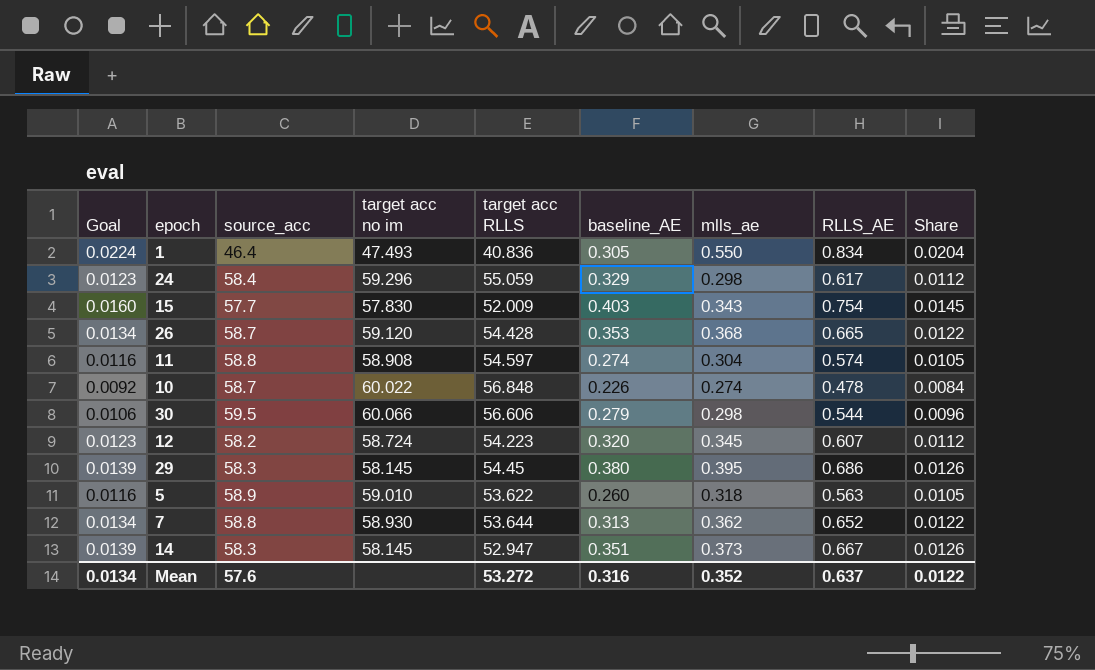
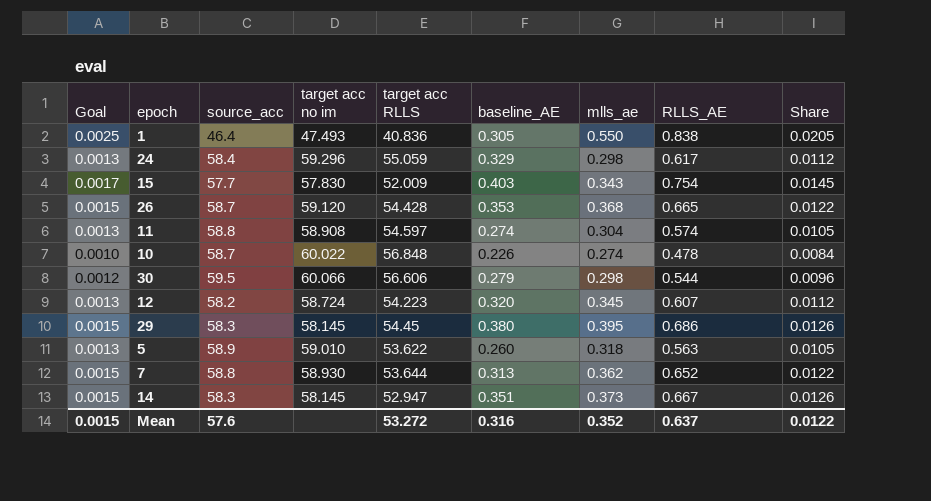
column Goal | formula: [Share] * 1.1 -> [Share] * 0.12
1 | RLLS_AE: 0.834 -> 0.838
1 | Share: 0.0204 -> 0.0205
Mean | Goal: 0.0134 -> 0.0015

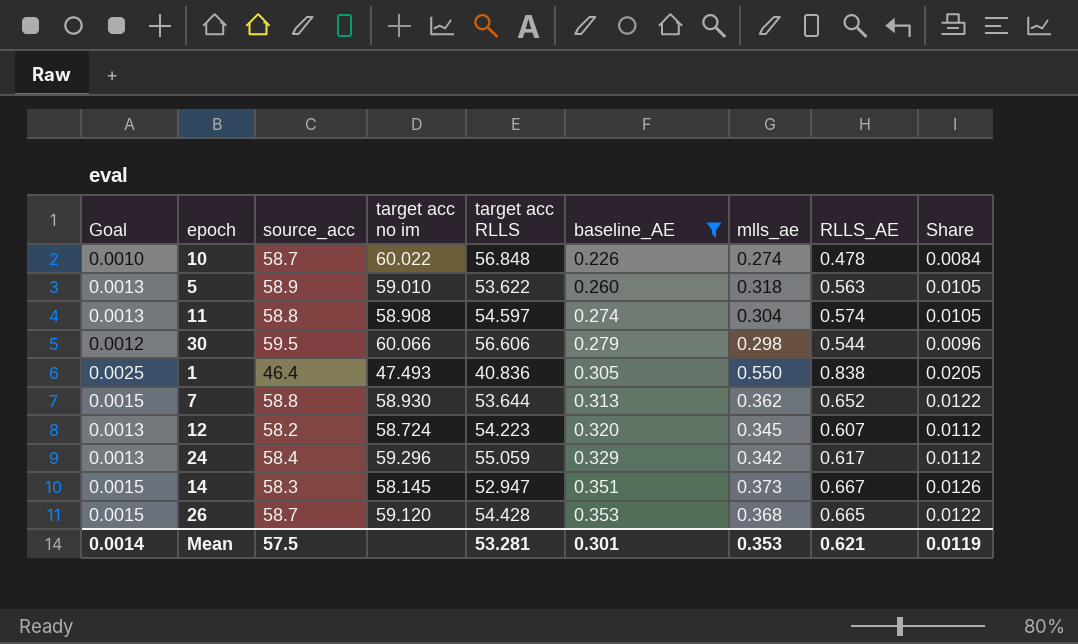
filter: none -> baseline_AE <= 0.353
row order: none -> baseline_AE ascending
24 | mlls_ae: 0.298 -> 0.342
Mean | Goal: 0.0015 -> 0.0014
Mean | source_acc: 57.6 -> 57.5
Mean | target acc RLLS: 53.272 -> 53.281
Mean | baseline_AE: 0.316 -> 0.301
Mean | mlls_ae: 0.352 -> 0.353
Mean | RLLS_AE: 0.637 -> 0.621
Mean | Share: 0.0122 -> 0.0119

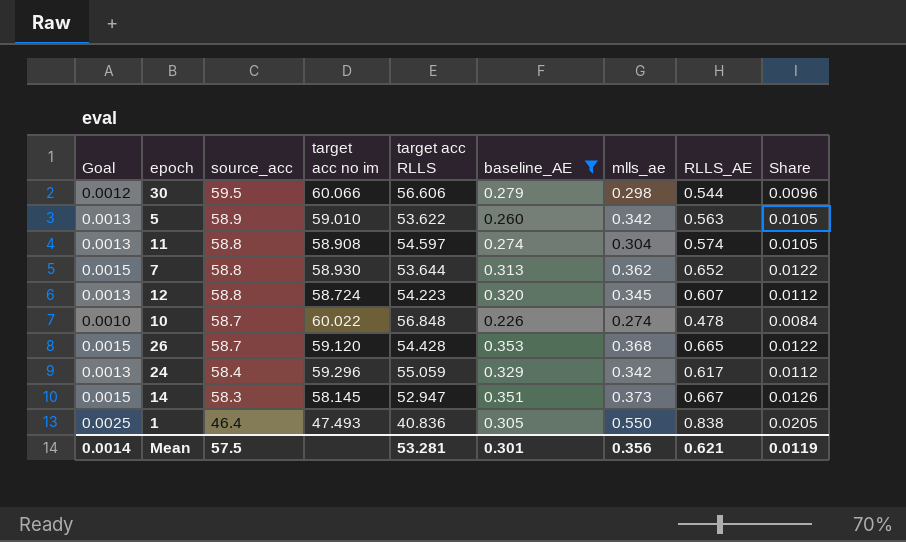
row order: baseline_AE ascending -> source_acc descending
5 | mlls_ae: 0.318 -> 0.342
12 | source_acc: 58.2 -> 58.8
Mean | mlls_ae: 0.353 -> 0.356

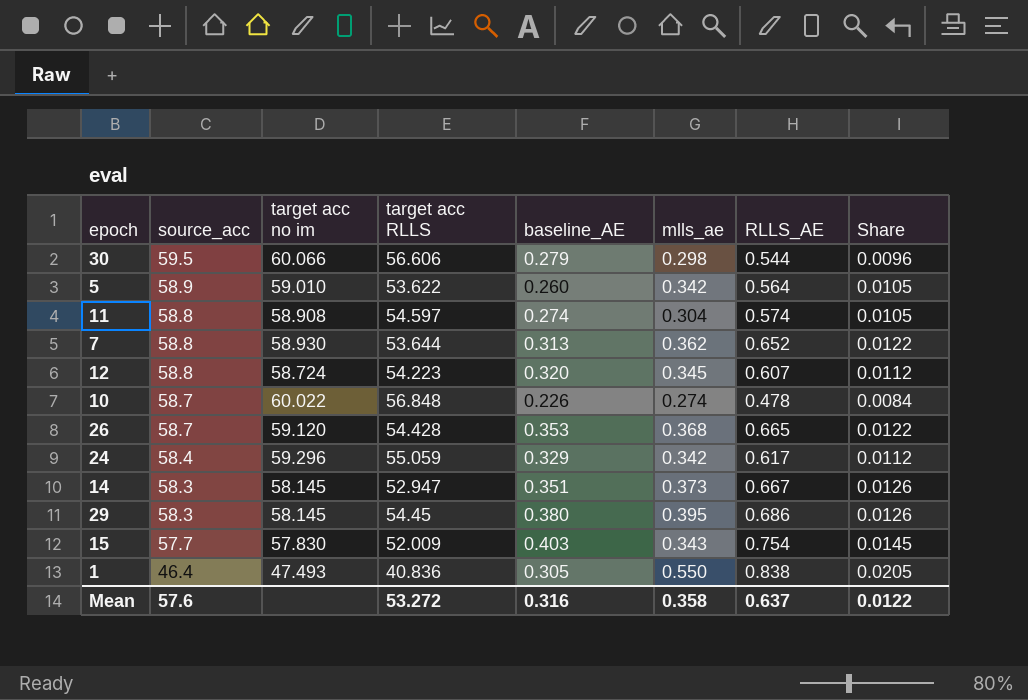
filter: baseline_AE <= 0.353 -> none
column Goal | formula: [Share] * 0.12 -> none
5 | RLLS_AE: 0.563 -> 0.564
Mean | source_acc: 57.5 -> 57.6
Mean | target acc RLLS: 53.281 -> 53.272
Mean | baseline_AE: 0.301 -> 0.316
Mean | mlls_ae: 0.356 -> 0.358
Mean | RLLS_AE: 0.621 -> 0.637
Mean | Share: 0.0119 -> 0.0122

